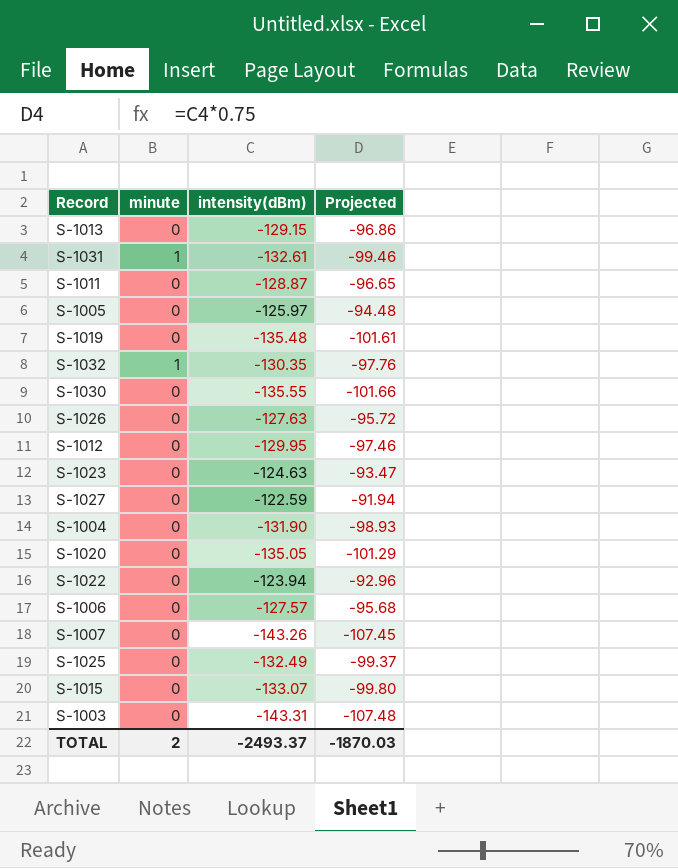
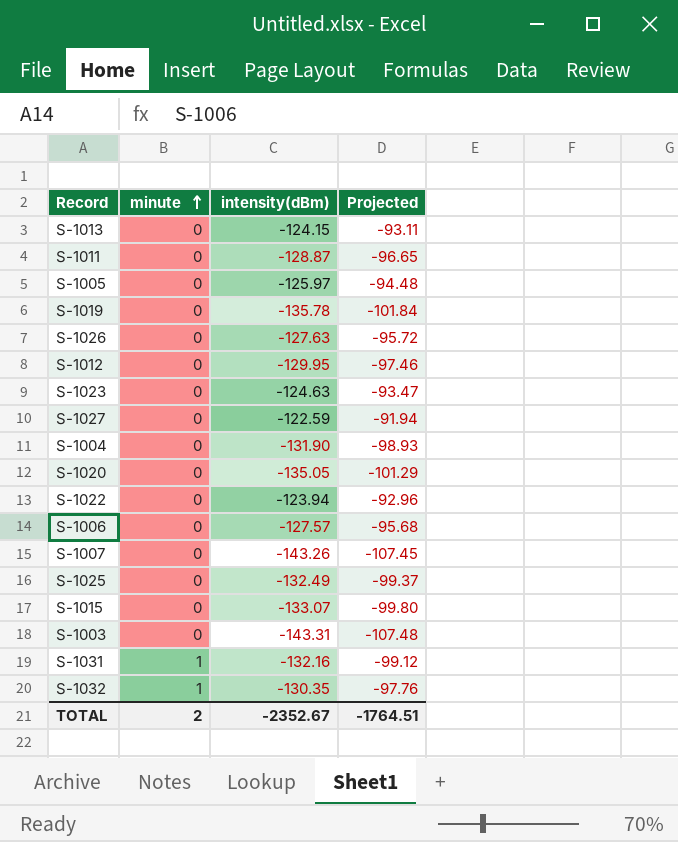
row order: none -> minute ascending
row S-1030: 0 | -135.55 | -101.66 -> none
S-1013 | intensity(dBm): -129.15 -> -124.15
S-1013 | Projected: -96.86 -> -93.11
S-1019 | intensity(dBm): -135.48 -> -135.78
S-1019 | Projected: -101.61 -> -101.84
S-1031 | intensity(dBm): -132.61 -> -132.16
S-1031 | Projected: -99.46 -> -99.12
TOTAL | intensity(dBm): -2493.37 -> -2352.67
TOTAL | Projected: -1870.03 -> -1764.51

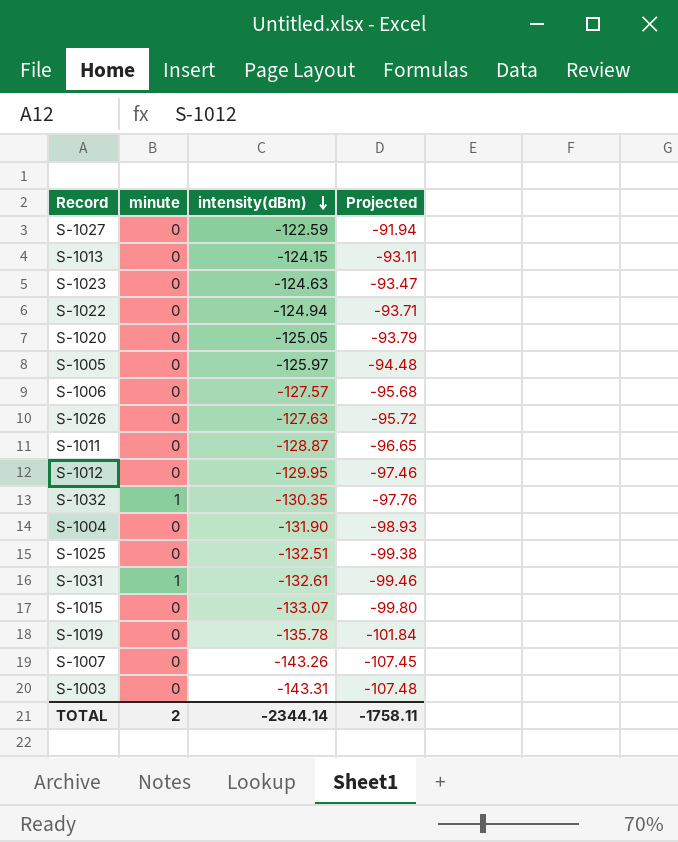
row order: minute ascending -> intensity(dBm) descending
S-1022 | intensity(dBm): -123.94 -> -124.94
S-1022 | Projected: -92.96 -> -93.71
S-1020 | intensity(dBm): -135.05 -> -125.05
S-1020 | Projected: -101.29 -> -93.79
S-1025 | intensity(dBm): -132.49 -> -132.51
S-1025 | Projected: -99.37 -> -99.38
S-1031 | intensity(dBm): -132.16 -> -132.61
S-1031 | Projected: -99.12 -> -99.46
TOTAL | intensity(dBm): -2352.67 -> -2344.14
TOTAL | Projected: -1764.51 -> -1758.11

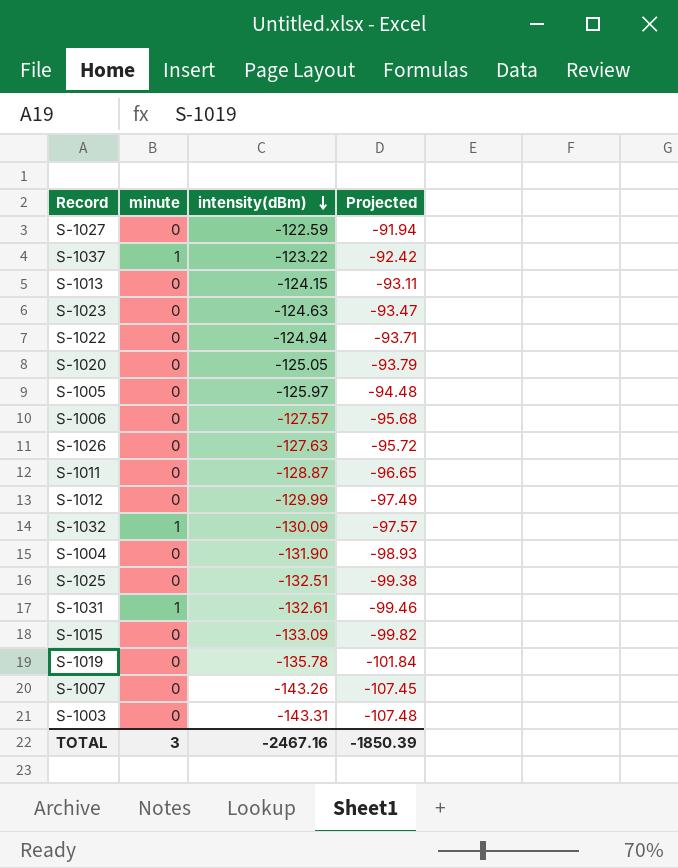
row S-1037: none -> 1 | -123.22 | -92.42
S-1012 | intensity(dBm): -129.95 -> -129.99
S-1012 | Projected: -97.46 -> -97.49
S-1032 | intensity(dBm): -130.35 -> -130.09
S-1032 | Projected: -97.76 -> -97.57
S-1015 | intensity(dBm): -133.07 -> -133.09
S-1015 | Projected: -99.80 -> -99.82
TOTAL | minute: 2 -> 3
TOTAL | intensity(dBm): -2344.14 -> -2467.16
TOTAL | Projected: -1758.11 -> -1850.39

